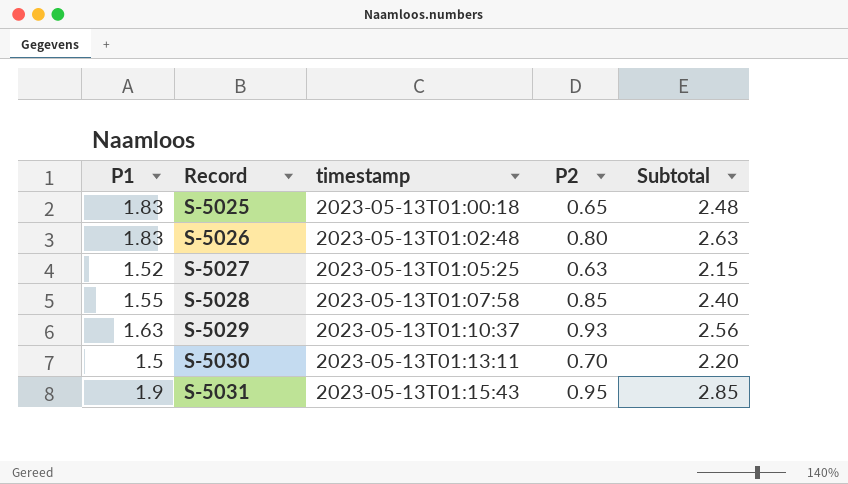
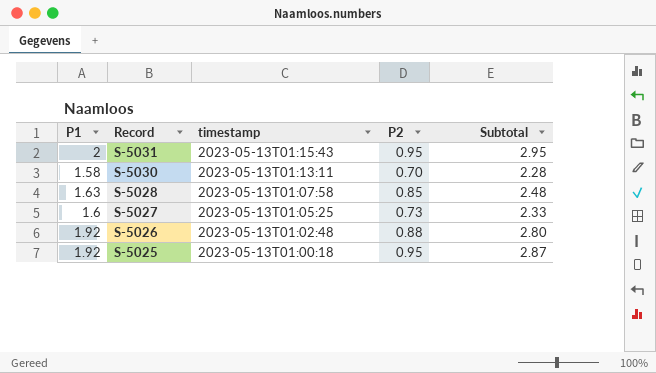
row order: Record ascending -> Record descending
row S-5029: 1.63 | 2023-05-13T01:10:37 | 0.93 | 2.56 -> none
S-5031 | P1: 1.9 -> 2
S-5031 | Subtotal: 2.85 -> 2.95
S-5030 | P1: 1.5 -> 1.58
S-5030 | Subtotal: 2.20 -> 2.28
S-5028 | P1: 1.55 -> 1.63
S-5028 | Subtotal: 2.40 -> 2.48
S-5027 | P1: 1.52 -> 1.6
S-5027 | P2: 0.63 -> 0.73
S-5027 | Subtotal: 2.15 -> 2.33
S-5026 | P1: 1.83 -> 1.92
S-5026 | P2: 0.80 -> 0.88
S-5026 | Subtotal: 2.63 -> 2.80
S-5025 | P1: 1.83 -> 1.92
S-5025 | P2: 0.65 -> 0.95
S-5025 | Subtotal: 2.48 -> 2.87

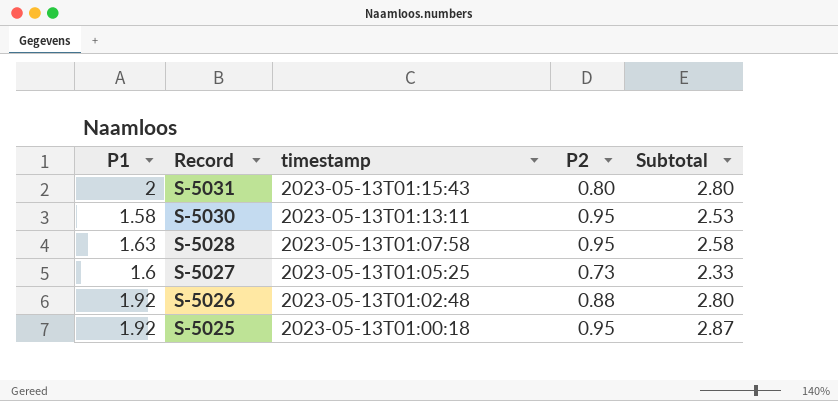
S-5031 | P2: 0.95 -> 0.80
S-5031 | Subtotal: 2.95 -> 2.80
S-5030 | P2: 0.70 -> 0.95
S-5030 | Subtotal: 2.28 -> 2.53
S-5028 | P2: 0.85 -> 0.95
S-5028 | Subtotal: 2.48 -> 2.58

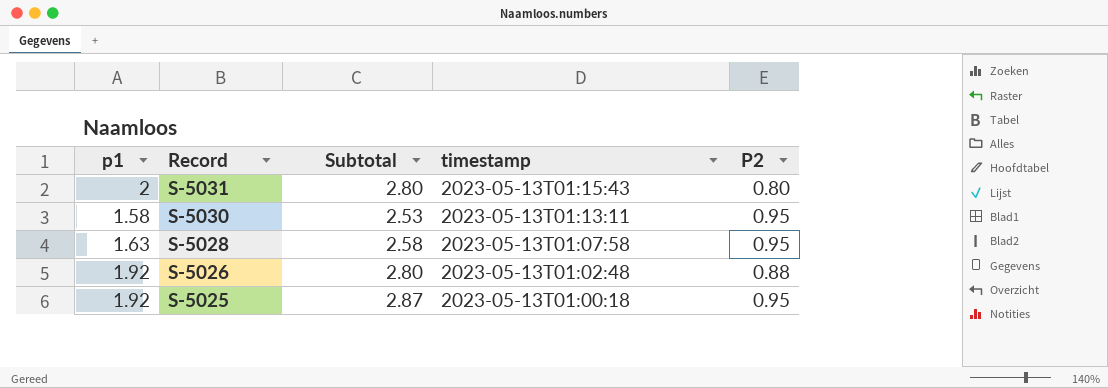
column name: P1 -> p1
column Subtotal | position: 5 -> 3
row S-5027: 1.6 | 2023-05-13T01:05:25 | 0.73 | 2.33 -> none

